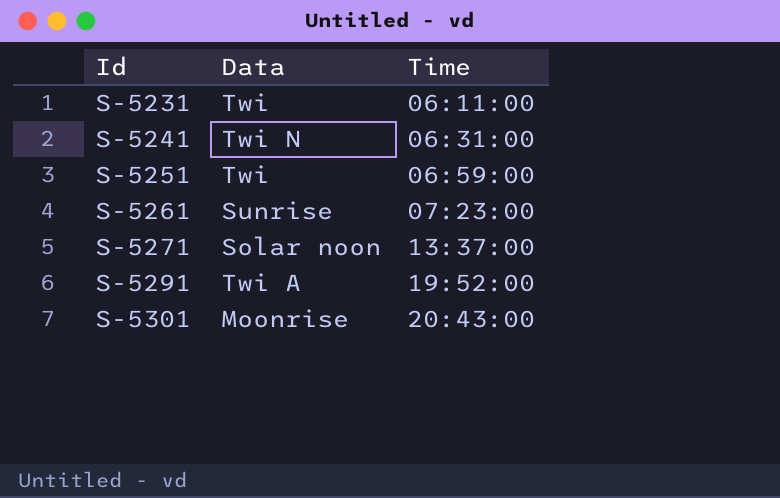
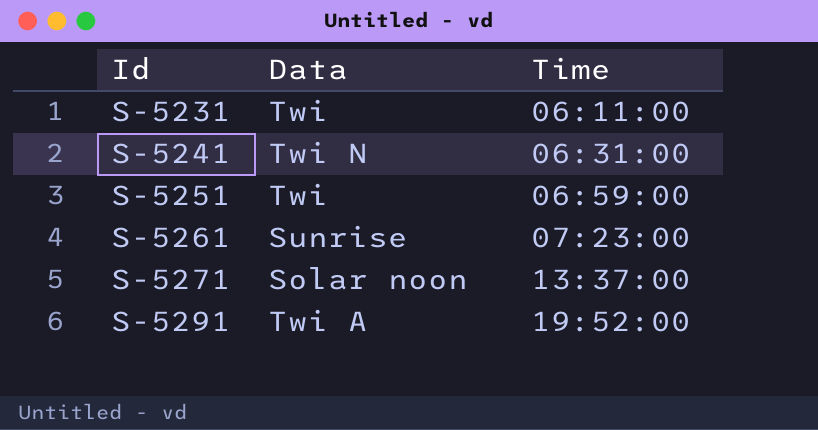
row S-5301: Moonrise | 20:43:00 -> none

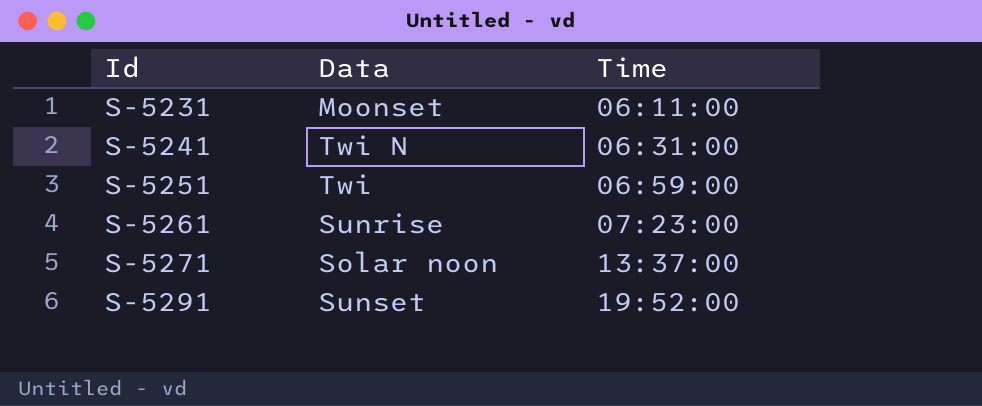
S-5231 | Data: Twi -> Moonset
S-5291 | Data: Twi A -> Sunset

